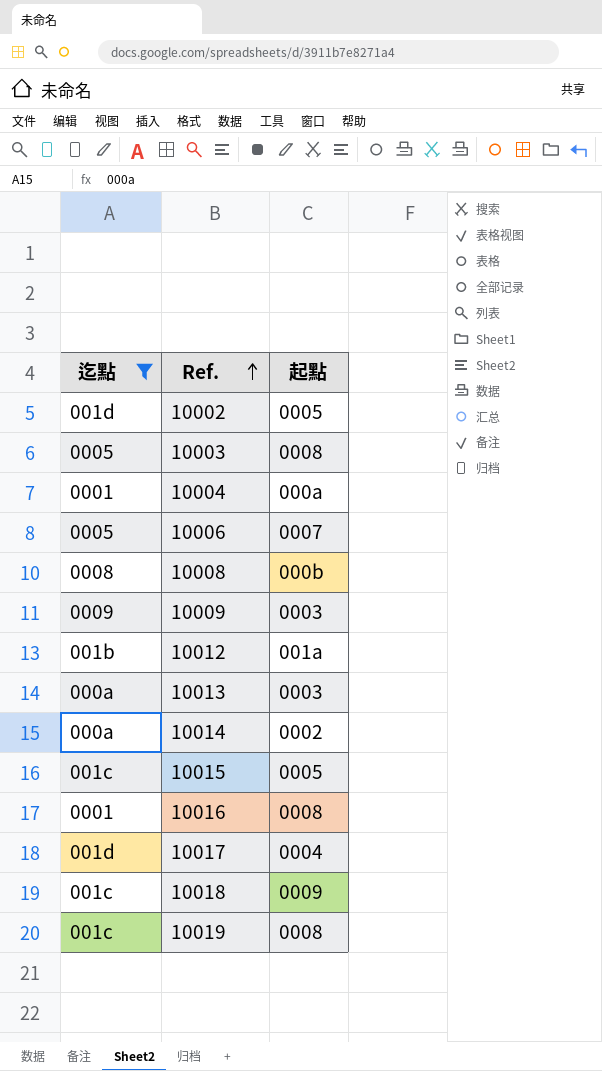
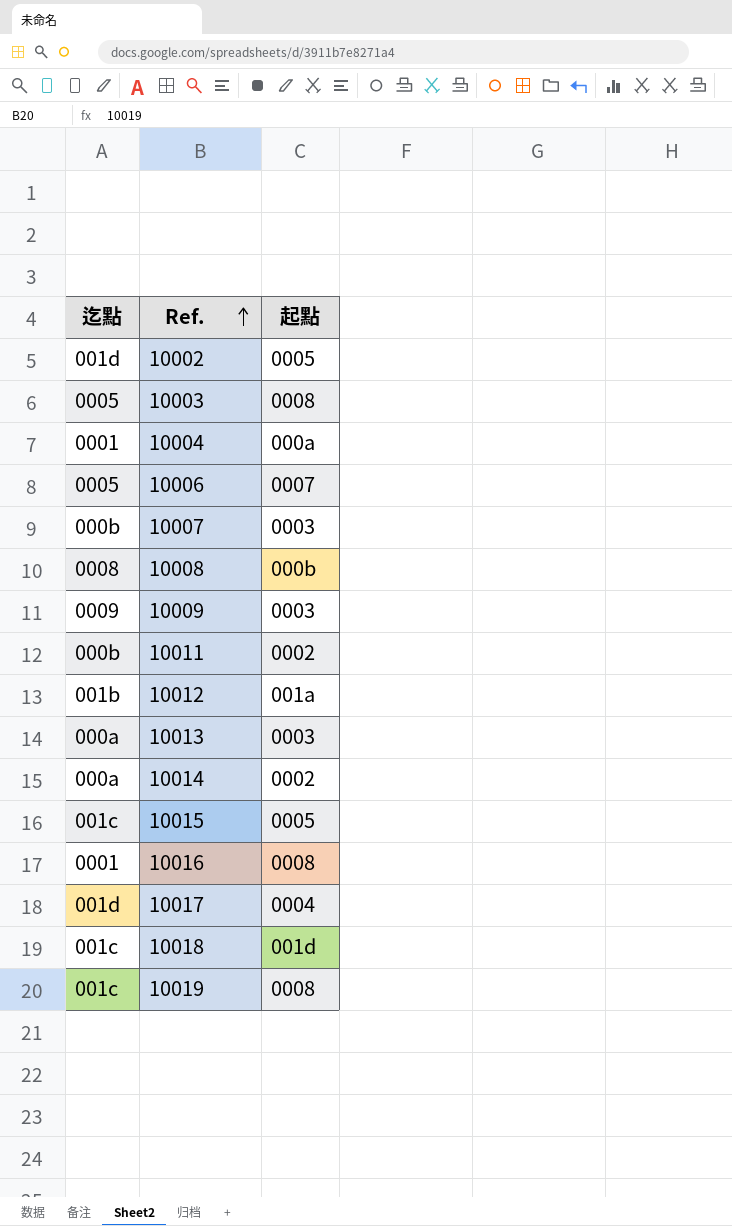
filter: 迄點 != 000b -> none
10018 | 起點: 0009 -> 001d

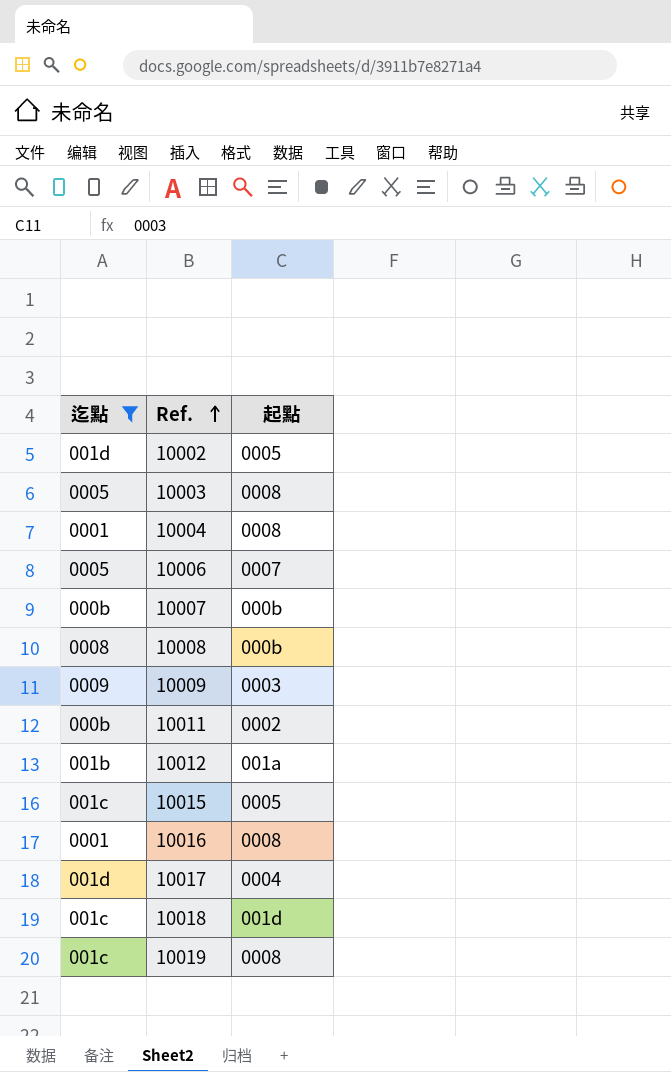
filter: none -> 迄點 != 000a
10004 | 起點: 000a -> 0008
10007 | 起點: 0003 -> 000b

